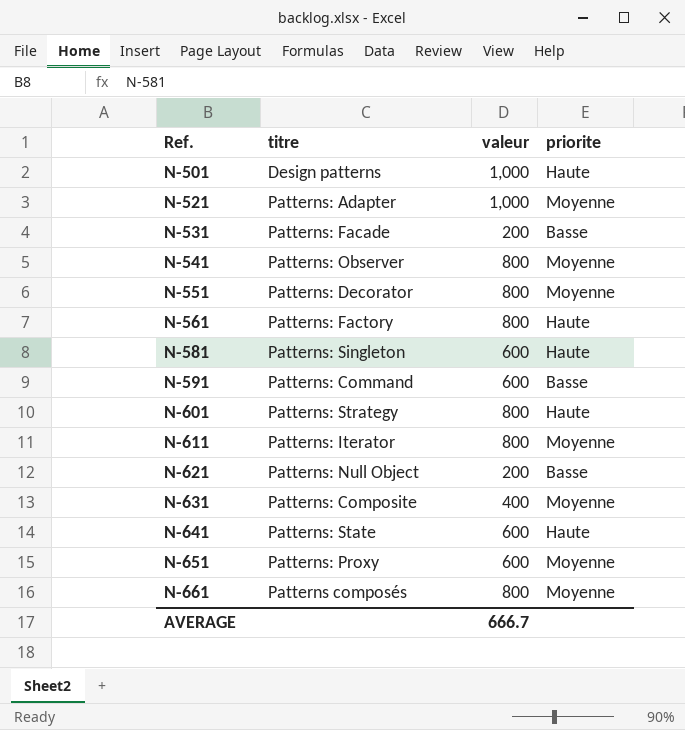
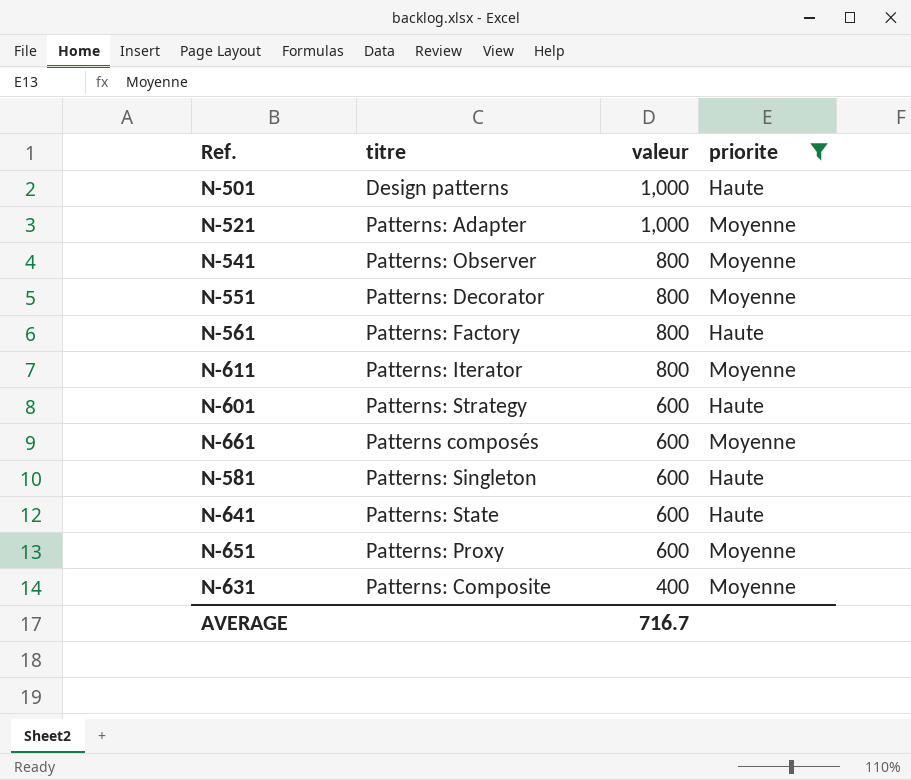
filter: none -> priorite != Basse
row order: Ref. ascending -> valeur descending
N-601 | valeur: 800 -> 600
N-661 | valeur: 800 -> 600
AVERAGE | valeur: 666.7 -> 716.7

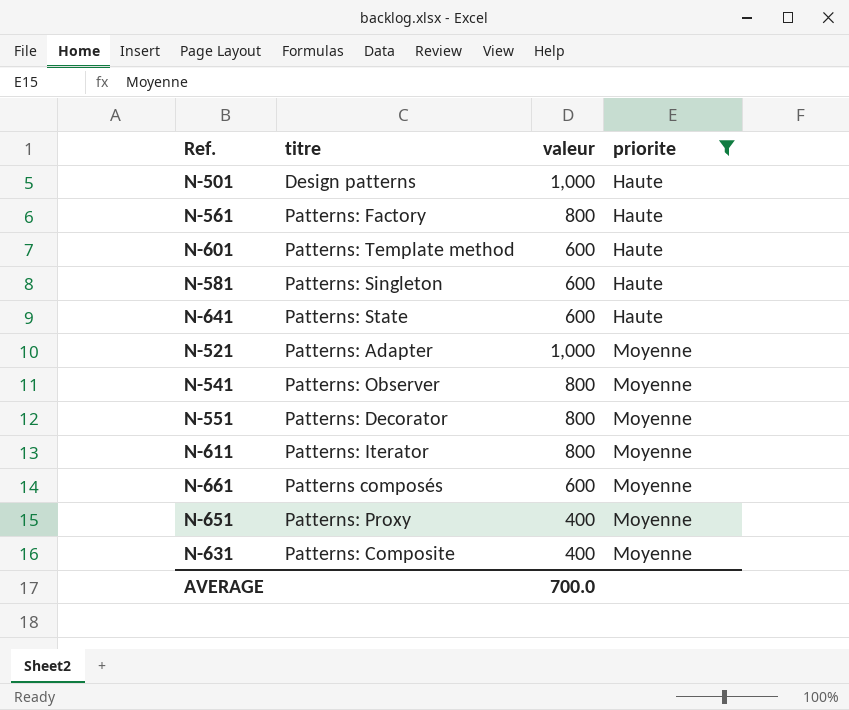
row order: valeur descending -> priorite ascending
N-601 | titre: Patterns: Strategy -> Patterns: Template method
N-651 | valeur: 600 -> 400
AVERAGE | valeur: 716.7 -> 700.0

